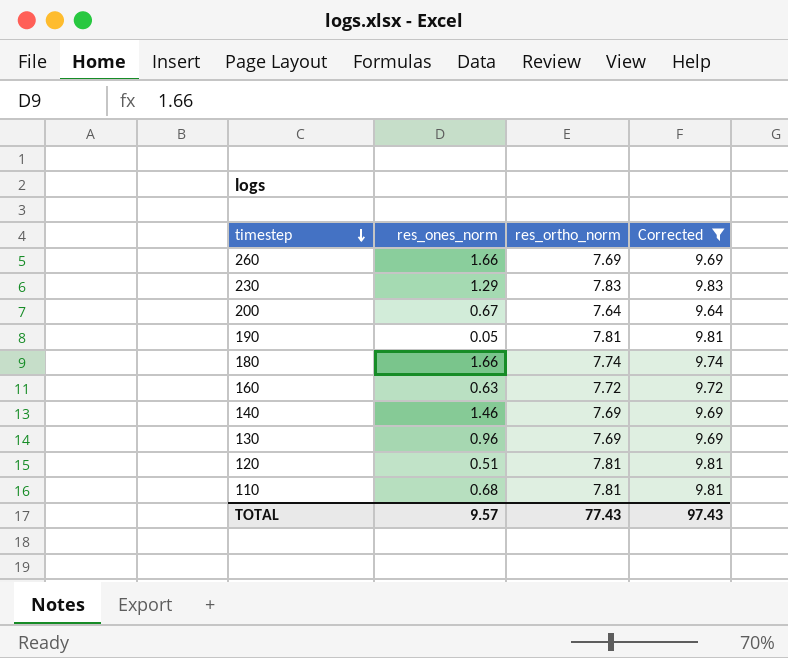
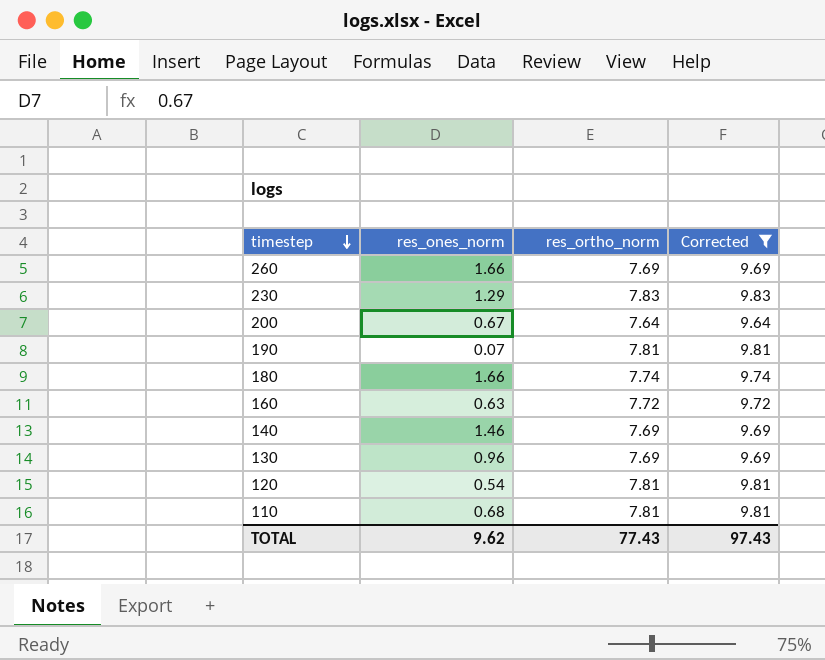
190 | res_ones_norm: 0.05 -> 0.07
120 | res_ones_norm: 0.51 -> 0.54
TOTAL | res_ones_norm: 9.57 -> 9.62

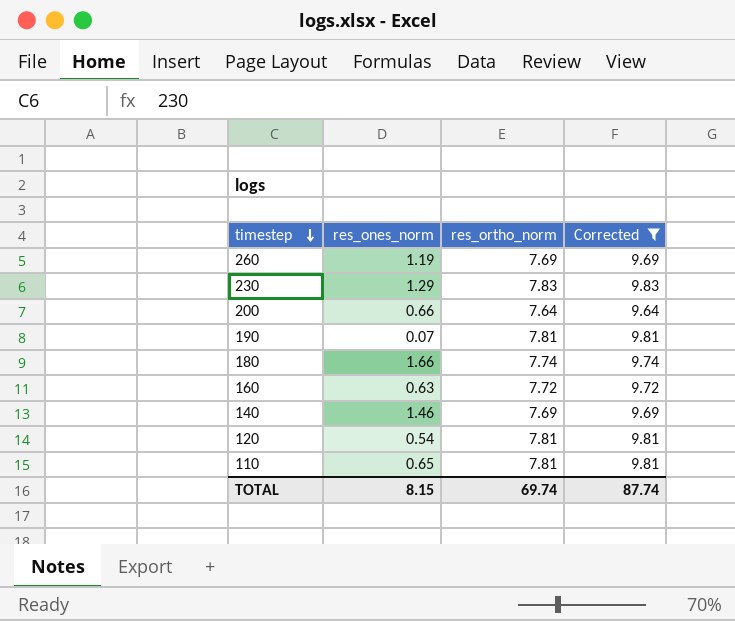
row 130: 0.96 | 7.69 | 9.69 -> none
260 | res_ones_norm: 1.66 -> 1.19
200 | res_ones_norm: 0.67 -> 0.66
110 | res_ones_norm: 0.68 -> 0.65
TOTAL | res_ones_norm: 9.62 -> 8.15
TOTAL | res_ortho_norm: 77.43 -> 69.74
TOTAL | Corrected: 97.43 -> 87.74

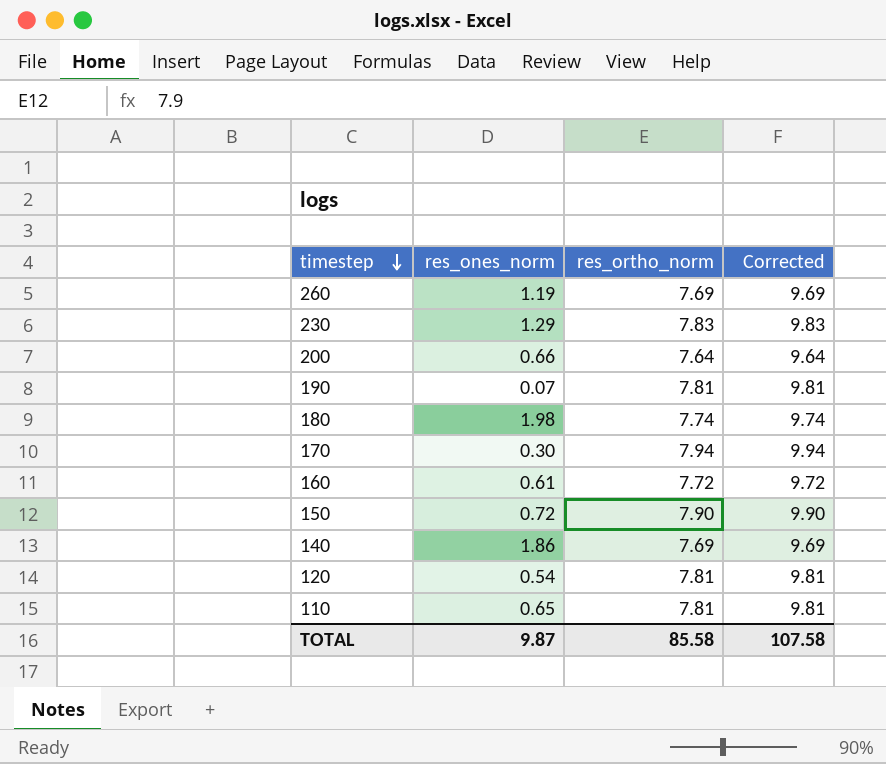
filter: Corrected <= 9.83 -> none
180 | res_ones_norm: 1.66 -> 1.98
160 | res_ones_norm: 0.63 -> 0.61
140 | res_ones_norm: 1.46 -> 1.86
TOTAL | res_ones_norm: 8.15 -> 9.87
TOTAL | res_ortho_norm: 69.74 -> 85.58
TOTAL | Corrected: 87.74 -> 107.58

